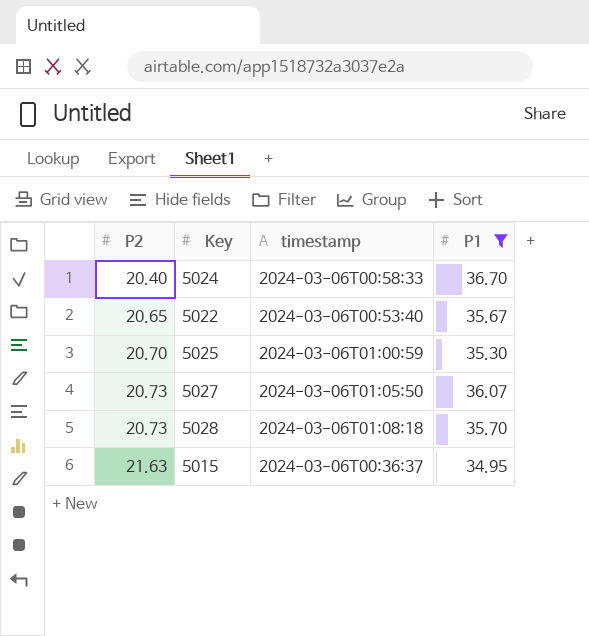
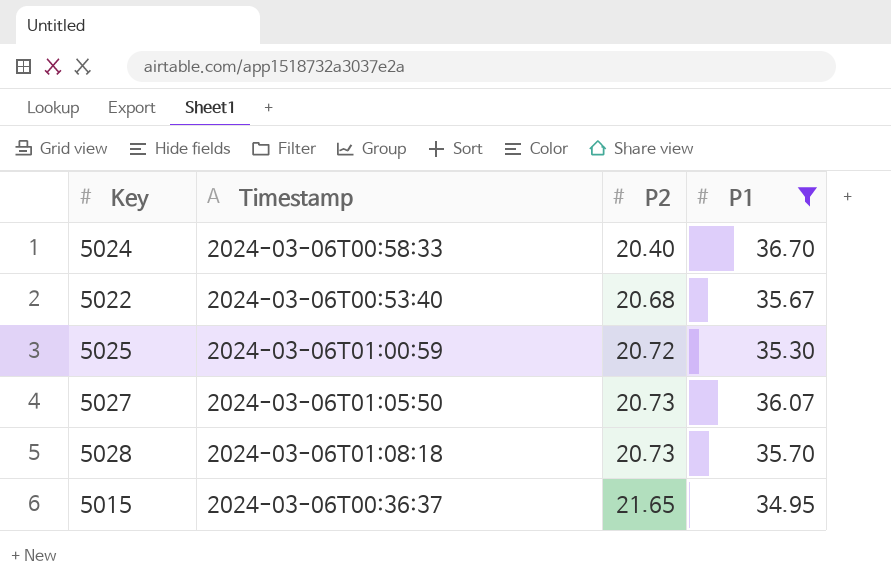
column name: timestamp -> Timestamp
column P2 | position: 1 -> 3
5022 | P2: 20.65 -> 20.68
5025 | P2: 20.70 -> 20.72
5015 | P2: 21.63 -> 21.65

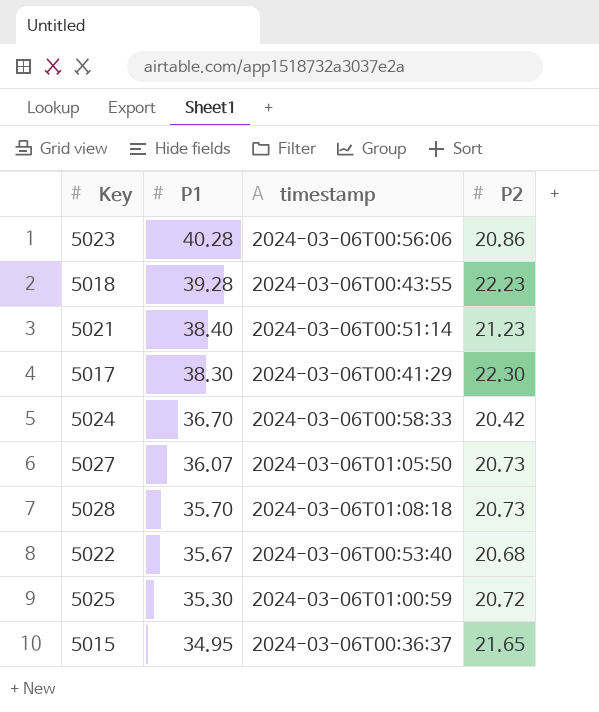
filter: P1 <= 36.70 -> none
row order: P2 ascending -> P1 descending
column P1 | position: 4 -> 2
column name: Timestamp -> timestamp
5024 | P2: 20.40 -> 20.42

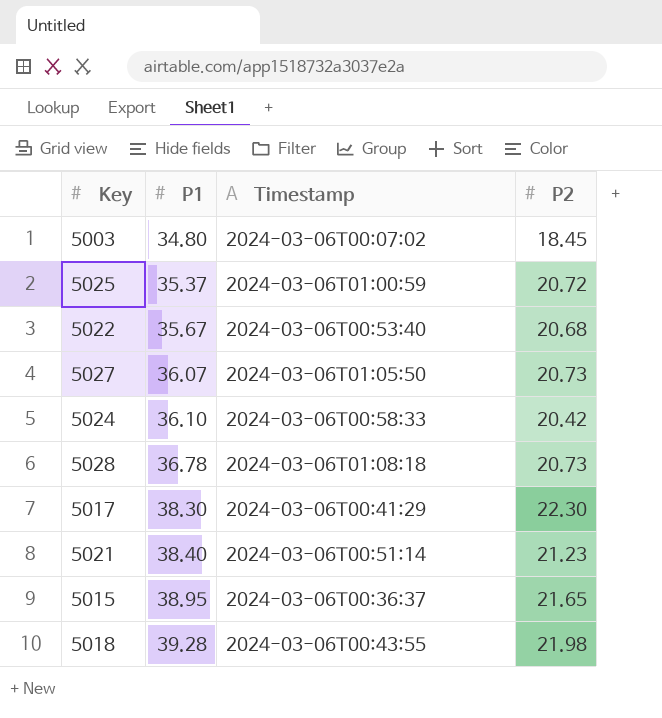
row order: P1 descending -> P1 ascending
column name: timestamp -> Timestamp
row 5023: 40.28 | 2024-03-06T00:56:06 | 20.86 -> none
row 5003: none -> 34.80 | 2024-03-06T00:07:02 | 18.45
5025 | P1: 35.30 -> 35.37
5024 | P1: 36.70 -> 36.10
5028 | P1: 35.70 -> 36.78
5015 | P1: 34.95 -> 38.95
5018 | P2: 22.23 -> 21.98

